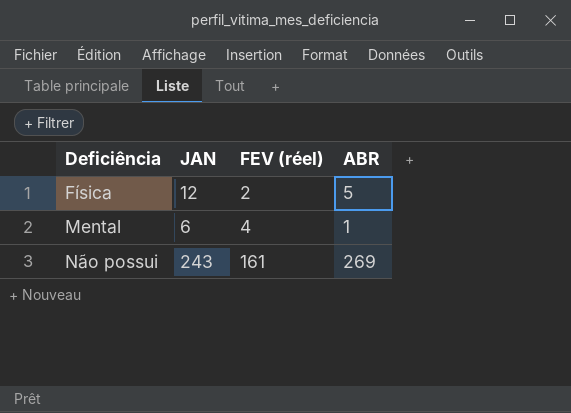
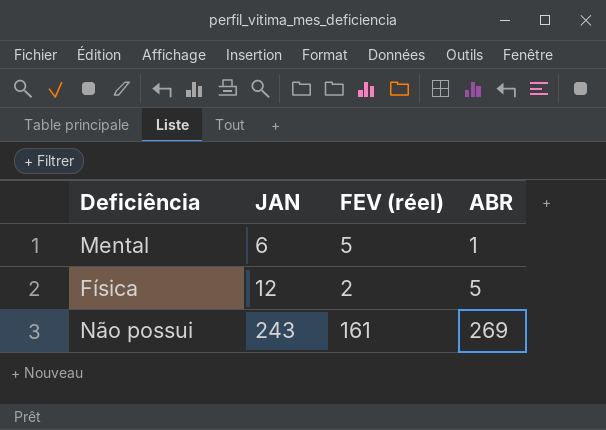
row order: Deficiência ascending -> JAN ascending
Mental | FEV (réel): 4 -> 5

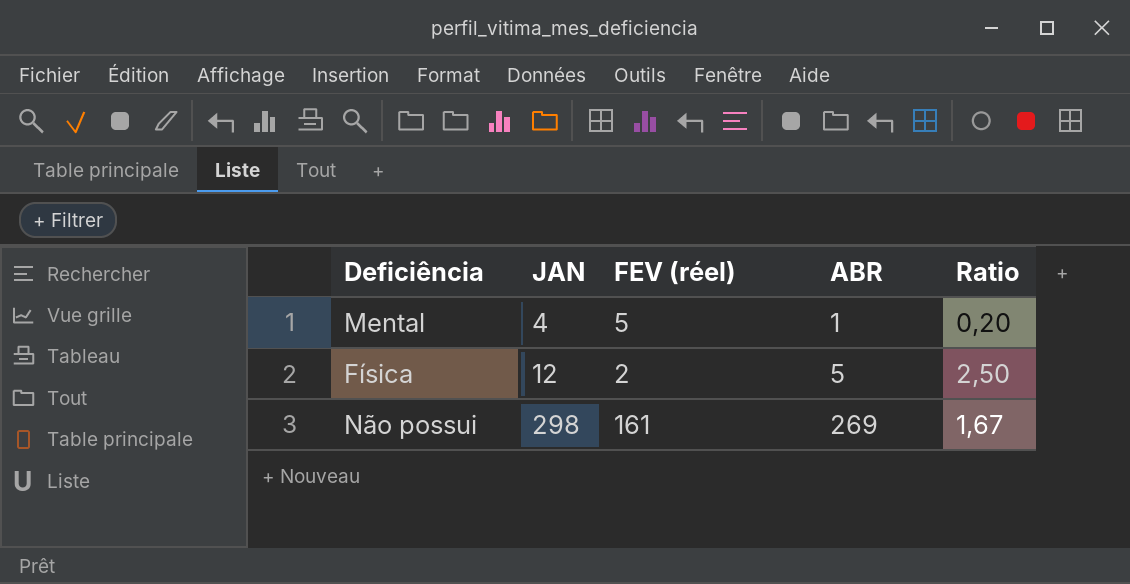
column Ratio | formula: none -> [ABR] / [FEV (réel)]
Mental | JAN: 6 -> 4
Não possui | JAN: 243 -> 298

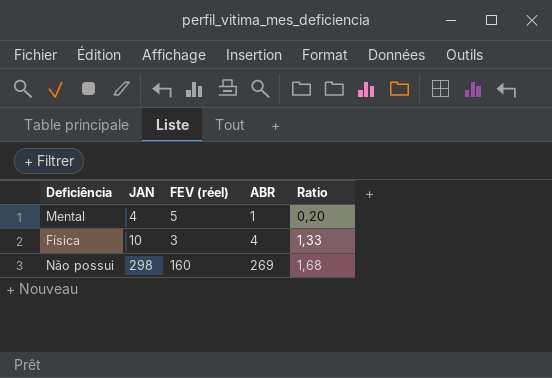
Física | JAN: 12 -> 10
Física | FEV (réel): 2 -> 3
Física | ABR: 5 -> 4
Física | Ratio: 2,50 -> 1,33
Não possui | FEV (réel): 161 -> 160
Não possui | Ratio: 1,67 -> 1,68

